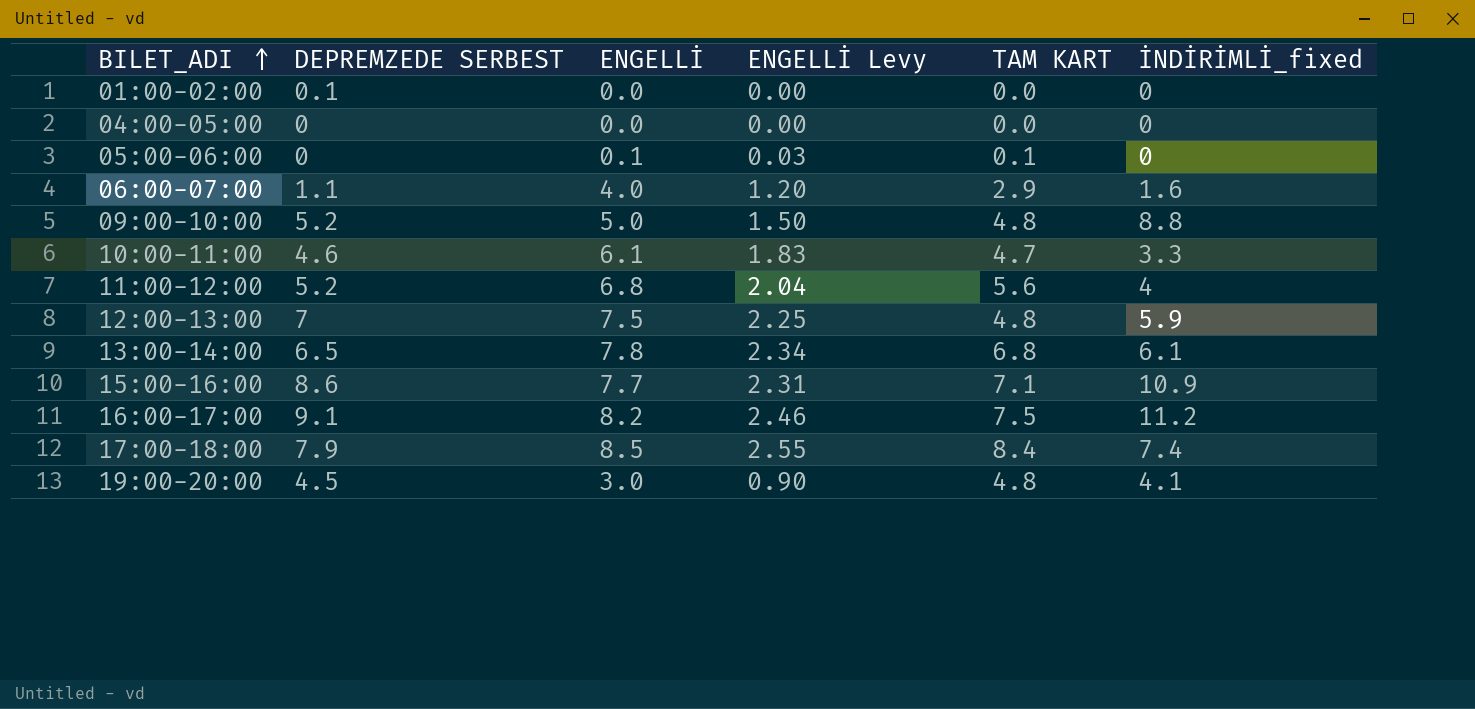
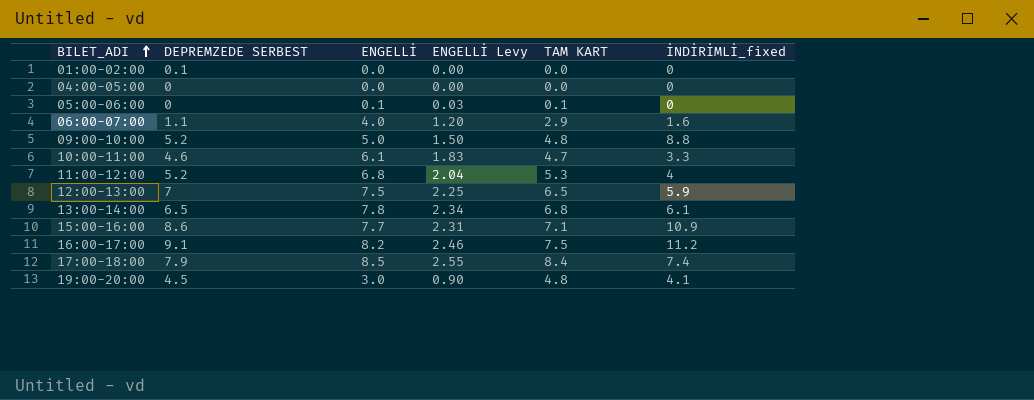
11:00-12:00 | TAM KART: 5.6 -> 5.3
12:00-13:00 | TAM KART: 4.8 -> 6.5

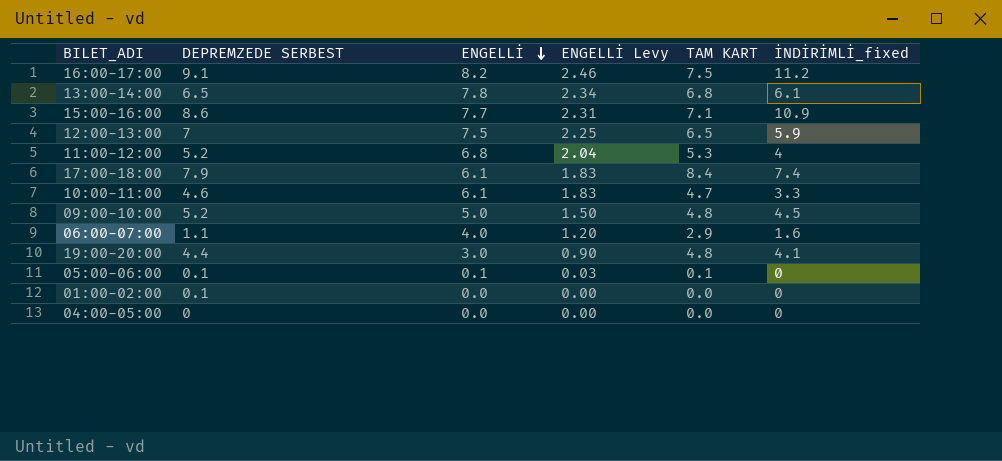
row order: BILET_ADI ascending -> ENGELLİ descending
17:00-18:00 | ENGELLİ: 8.5 -> 6.1
17:00-18:00 | ENGELLİ Levy: 2.55 -> 1.83
09:00-10:00 | İNDİRİMLİ_fixed: 8.8 -> 4.5
19:00-20:00 | DEPREMZEDE SERBEST: 4.5 -> 4.4
05:00-06:00 | DEPREMZEDE SERBEST: 0 -> 0.1

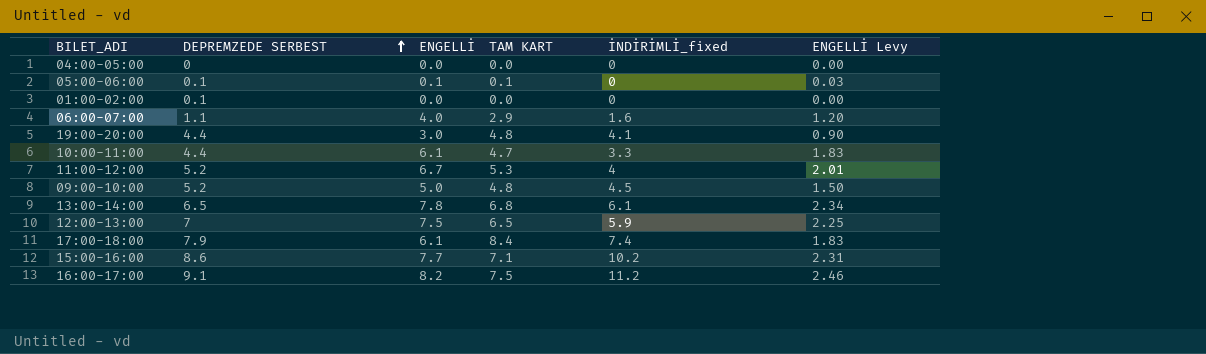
row order: ENGELLİ descending -> DEPREMZEDE SERBEST ascending
column ENGELLİ Levy | position: 4 -> 6
10:00-11:00 | DEPREMZEDE SERBEST: 4.6 -> 4.4
11:00-12:00 | ENGELLİ: 6.8 -> 6.7
11:00-12:00 | ENGELLİ Levy: 2.04 -> 2.01
15:00-16:00 | İNDİRİMLİ_fixed: 10.9 -> 10.2

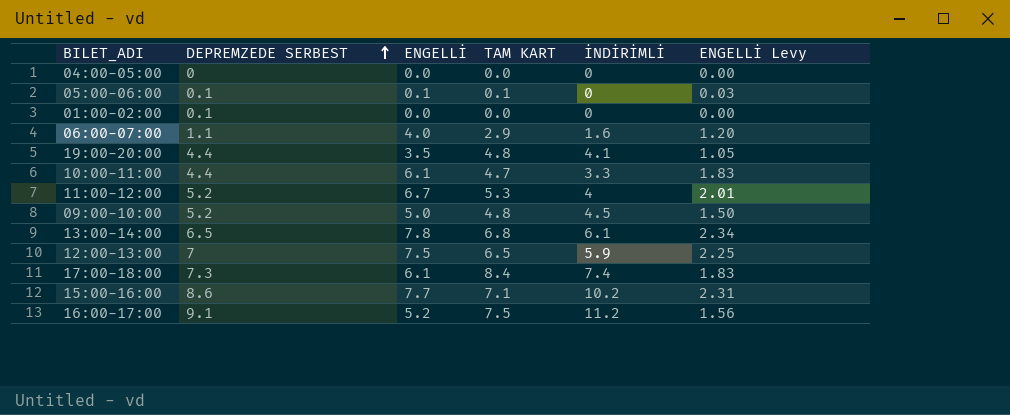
column name: İNDİRİMLİ_fixed -> İNDİRİMLİ
19:00-20:00 | ENGELLİ: 3.0 -> 3.5
19:00-20:00 | ENGELLİ Levy: 0.90 -> 1.05
17:00-18:00 | DEPREMZEDE SERBEST: 7.9 -> 7.3
16:00-17:00 | ENGELLİ: 8.2 -> 5.2
16:00-17:00 | ENGELLİ Levy: 2.46 -> 1.56

